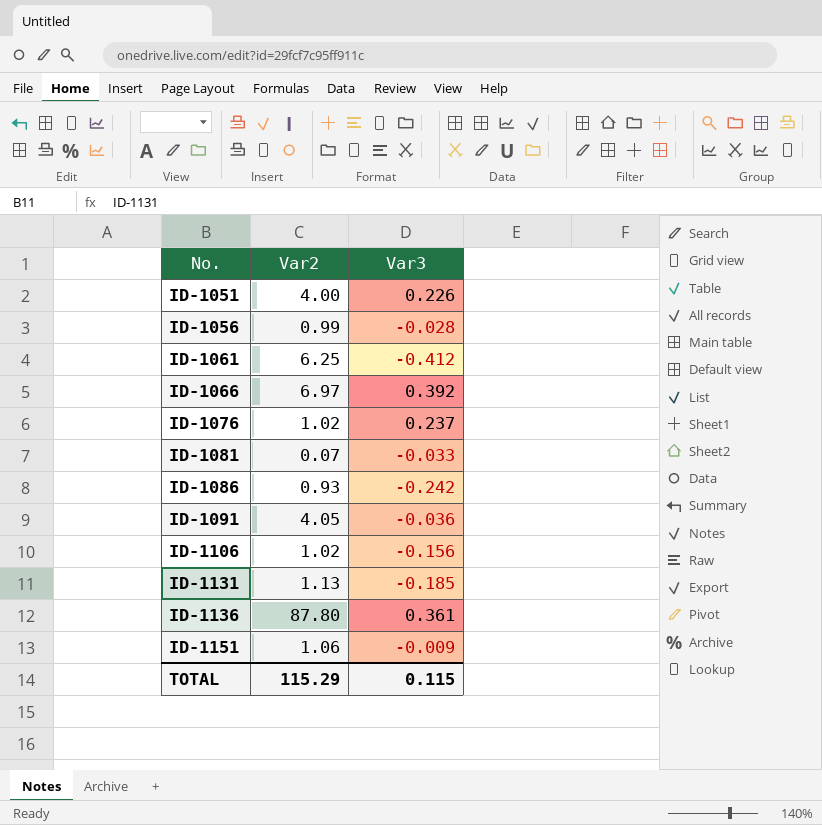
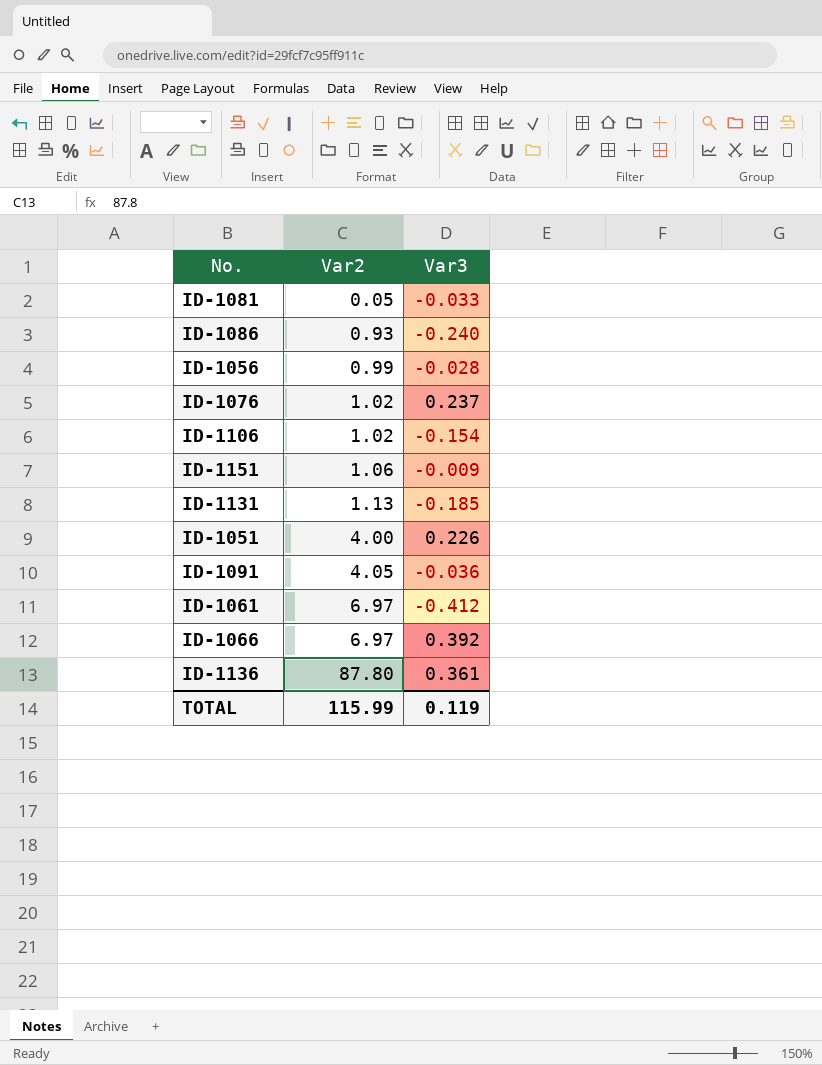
row order: No. ascending -> Var2 ascending
ID-1081 | Var2: 0.07 -> 0.05
ID-1086 | Var3: -0.242 -> -0.240
ID-1106 | Var3: -0.156 -> -0.154
ID-1061 | Var2: 6.25 -> 6.97
TOTAL | Var2: 115.29 -> 115.99
TOTAL | Var3: 0.115 -> 0.119

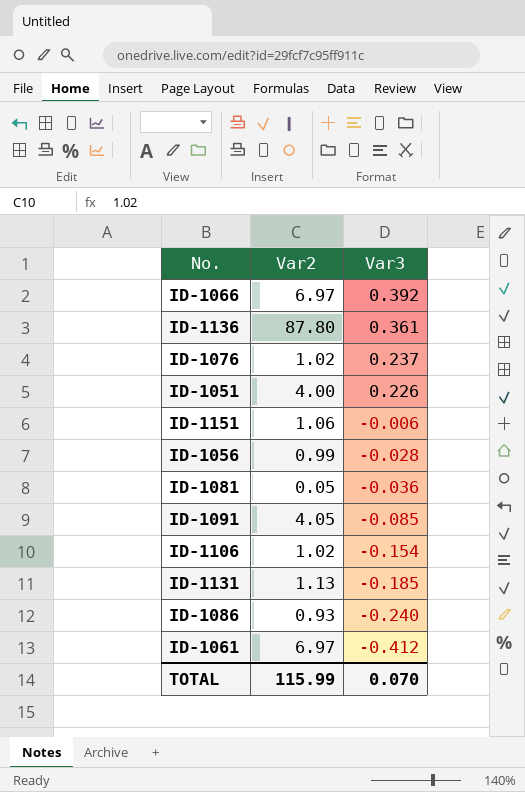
row order: Var2 ascending -> Var3 descending
ID-1151 | Var3: -0.009 -> -0.006
ID-1081 | Var3: -0.033 -> -0.036
ID-1091 | Var3: -0.036 -> -0.085
TOTAL | Var3: 0.119 -> 0.070

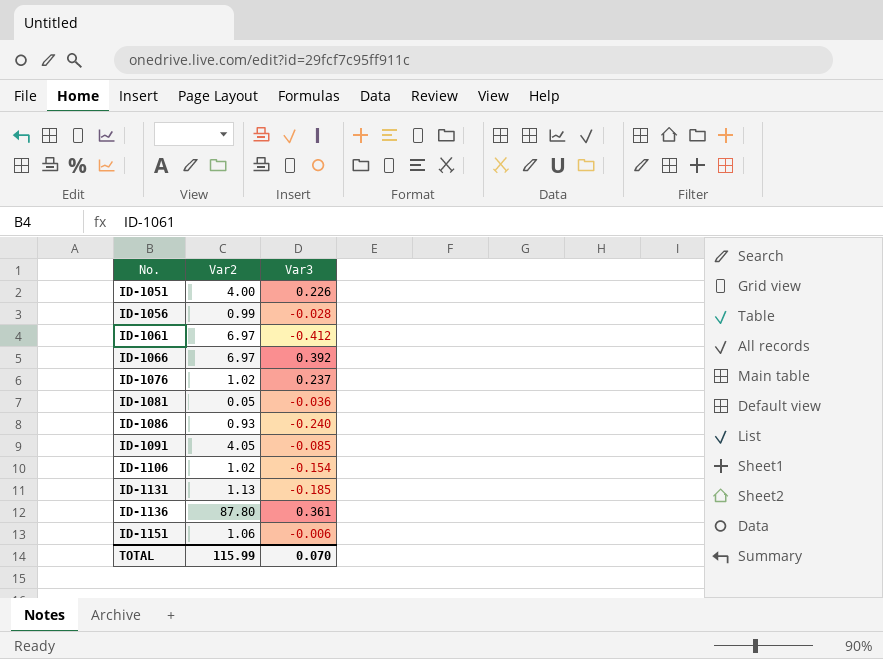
row order: Var3 descending -> No. ascending

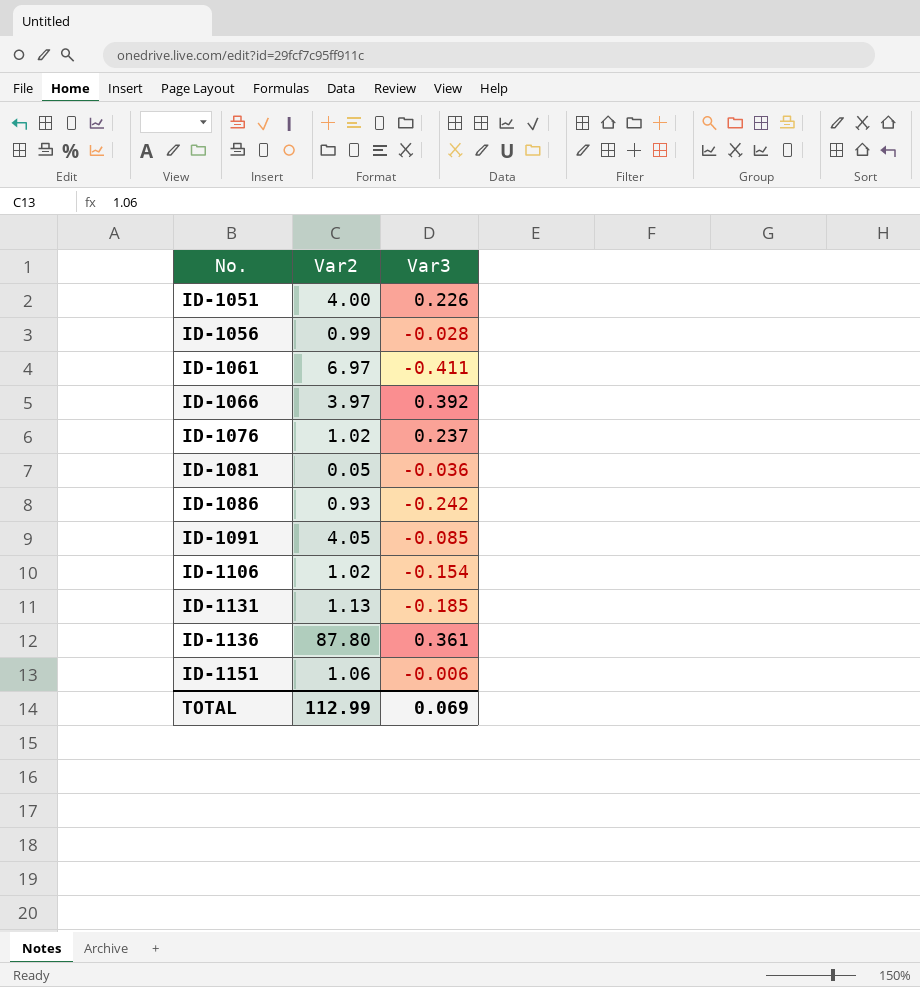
ID-1061 | Var3: -0.412 -> -0.411
ID-1066 | Var2: 6.97 -> 3.97
ID-1086 | Var3: -0.240 -> -0.242
TOTAL | Var2: 115.99 -> 112.99
TOTAL | Var3: 0.070 -> 0.069

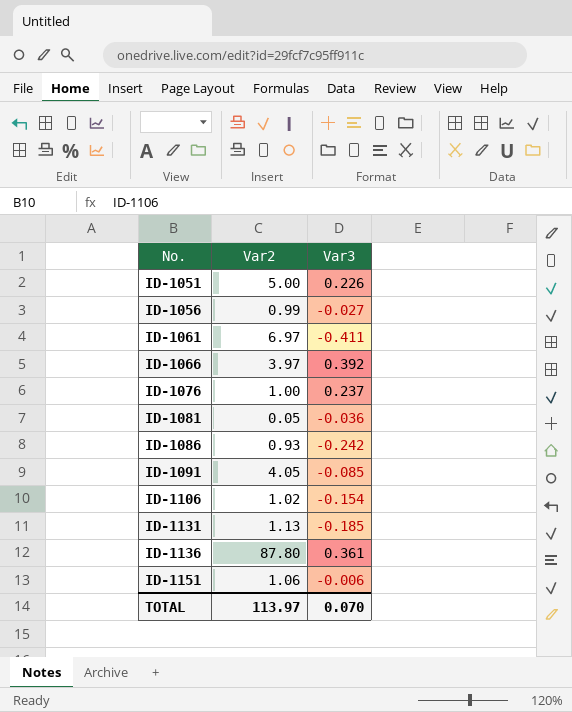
ID-1051 | Var2: 4.00 -> 5.00
ID-1056 | Var3: -0.028 -> -0.027
ID-1076 | Var2: 1.02 -> 1.00
TOTAL | Var2: 112.99 -> 113.97
TOTAL | Var3: 0.069 -> 0.070

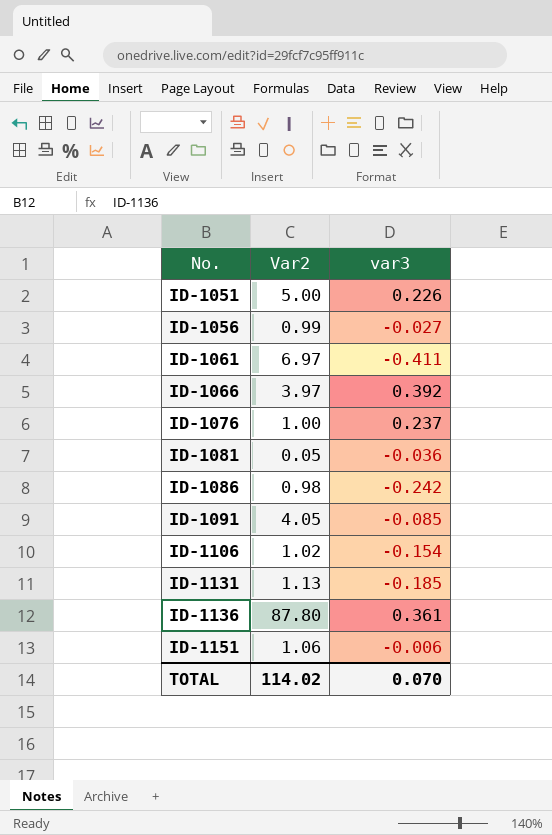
column name: Var3 -> var3
ID-1086 | Var2: 0.93 -> 0.98
TOTAL | Var2: 113.97 -> 114.02

